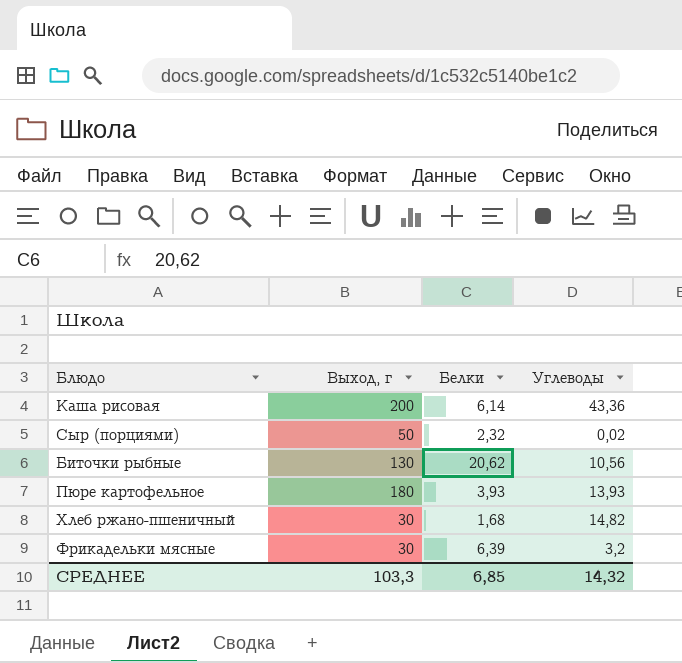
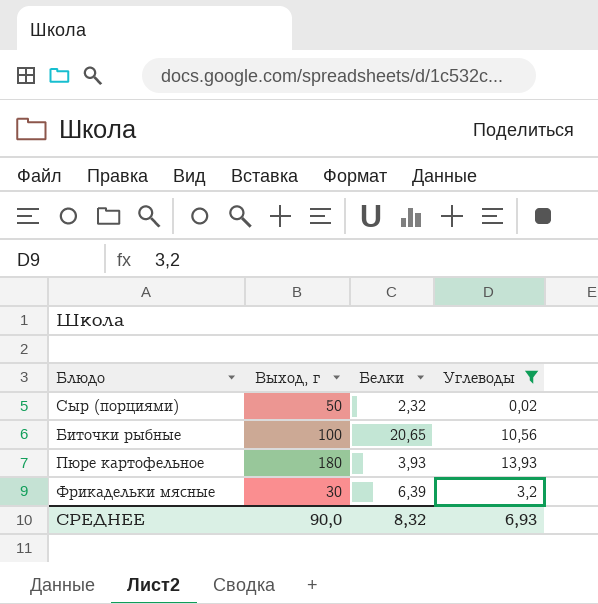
filter: none -> Углеводы <= 13,93
Биточки рыбные | Выход, г: 130 -> 100
Биточки рыбные | Белки: 20,62 -> 20,65
СРЕДНЕЕ | Выход, г: 103,3 -> 90,0
СРЕДНЕЕ | Белки: 6,85 -> 8,32
СРЕДНЕЕ | Углеводы: 14,32 -> 6,93

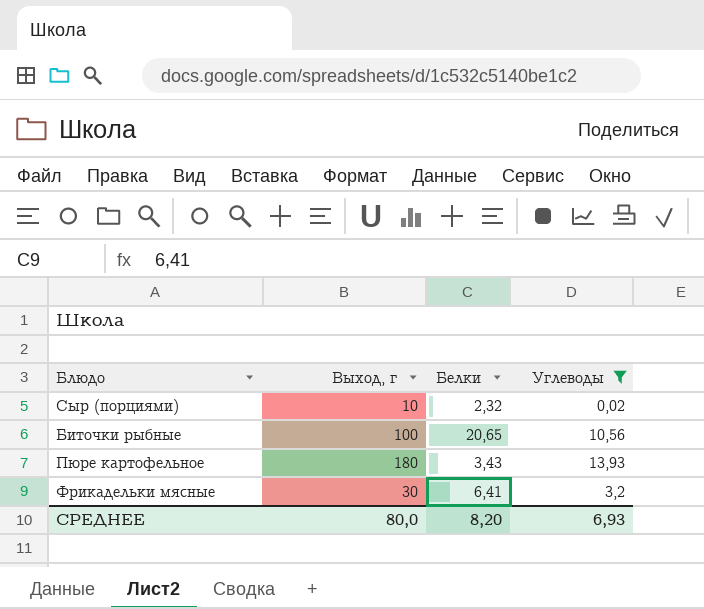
Сыр (порциями) | Выход, г: 50 -> 10
Пюре картофельное | Белки: 3,93 -> 3,43
Фрикадельки мясные | Белки: 6,39 -> 6,41
СРЕДНЕЕ | Выход, г: 90,0 -> 80,0
СРЕДНЕЕ | Белки: 8,32 -> 8,20

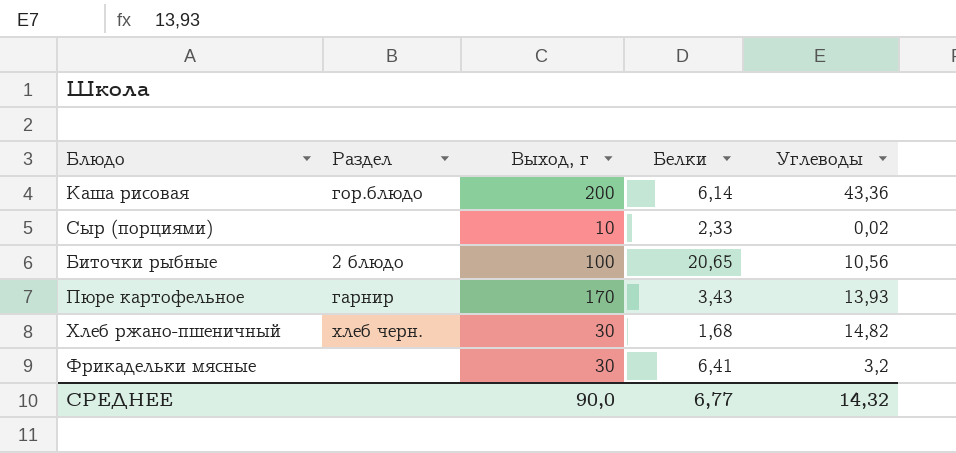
filter: Углеводы <= 13,93 -> none
column Раздел | position: none -> 2
Сыр (порциями) | Белки: 2,32 -> 2,33
Пюре картофельное | Выход, г: 180 -> 170
СРЕДНЕЕ | Выход, г: 80,0 -> 90,0
СРЕДНЕЕ | Белки: 8,20 -> 6,77
СРЕДНЕЕ | Углеводы: 6,93 -> 14,32

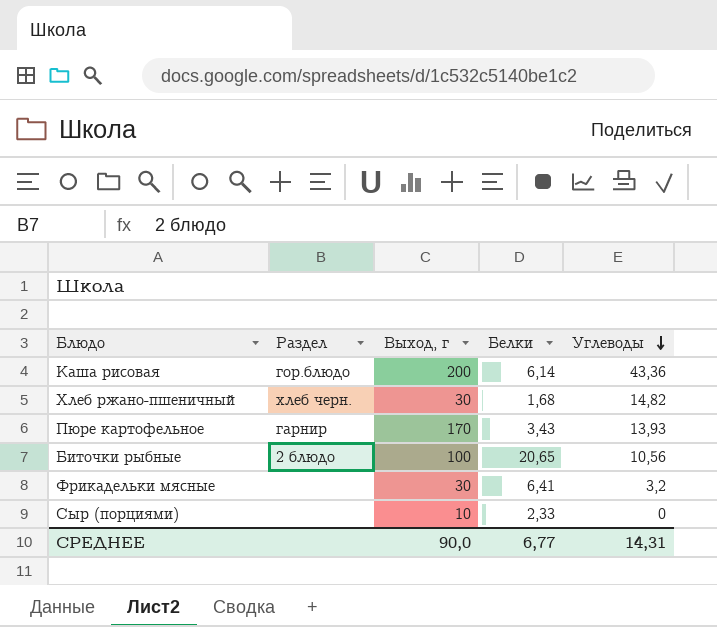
row order: none -> Углеводы descending
Сыр (порциями) | Углеводы: 0,02 -> 0
СРЕДНЕЕ | Углеводы: 14,32 -> 14,31

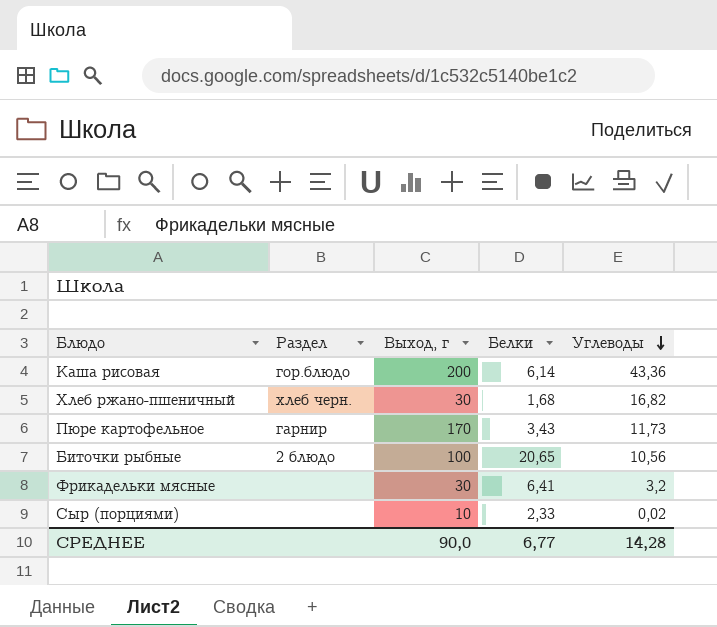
Хлеб ржано-пшеничный | Углеводы: 14,82 -> 16,82
Пюре картофельное | Углеводы: 13,93 -> 11,73
Сыр (порциями) | Углеводы: 0 -> 0,02
СРЕДНЕЕ | Углеводы: 14,31 -> 14,28

